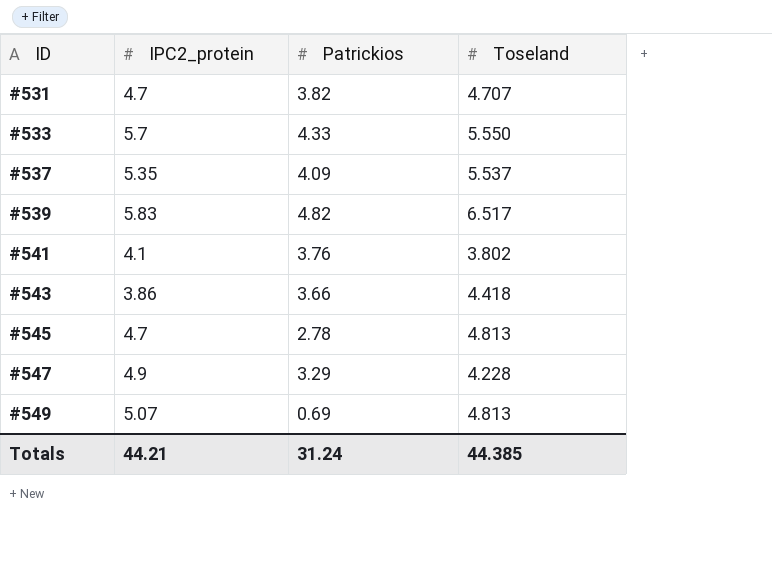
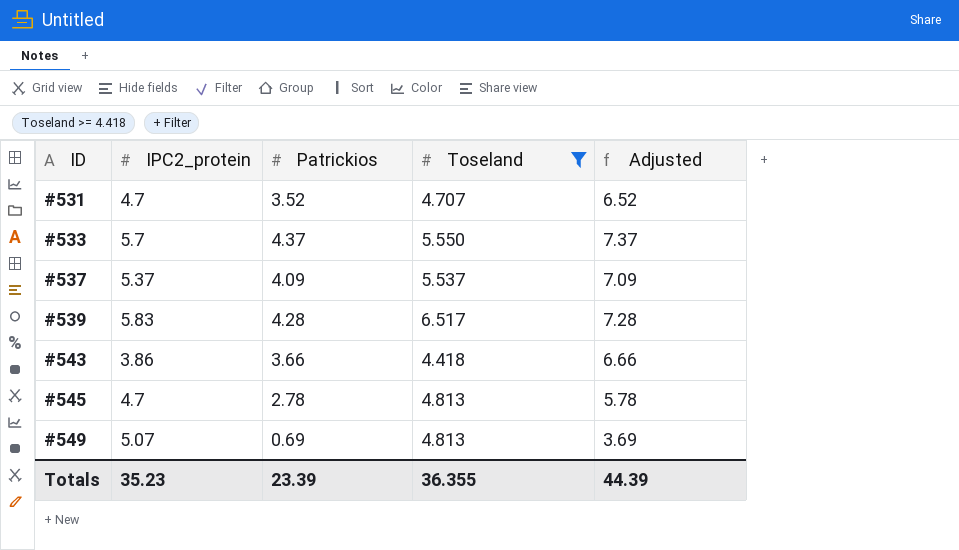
filter: none -> Toseland >= 4.418
column Adjusted | formula: none -> [Patrickios] + 3
#531 | Patrickios: 3.82 -> 3.52
#533 | Patrickios: 4.33 -> 4.37
#537 | IPC2_protein: 5.35 -> 5.37
#539 | Patrickios: 4.82 -> 4.28
Totals | IPC2_protein: 44.21 -> 35.23
Totals | Patrickios: 31.24 -> 23.39
Totals | Toseland: 44.385 -> 36.355

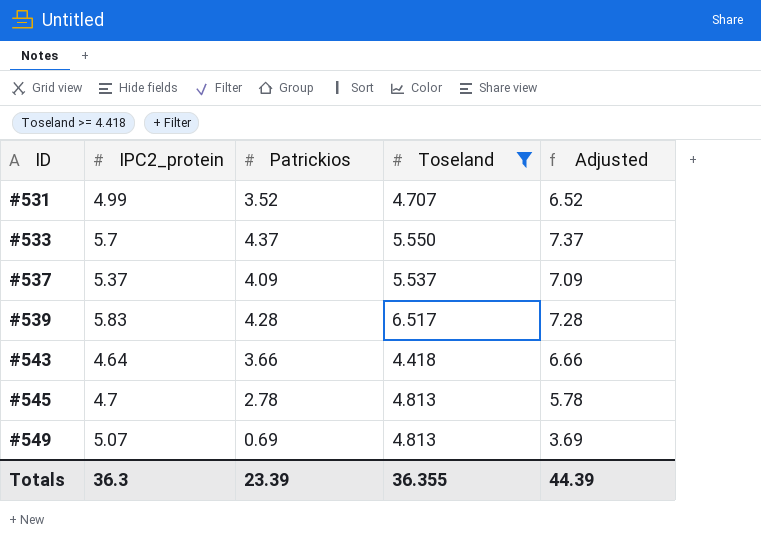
#531 | IPC2_protein: 4.7 -> 4.99
#543 | IPC2_protein: 3.86 -> 4.64
Totals | IPC2_protein: 35.23 -> 36.3

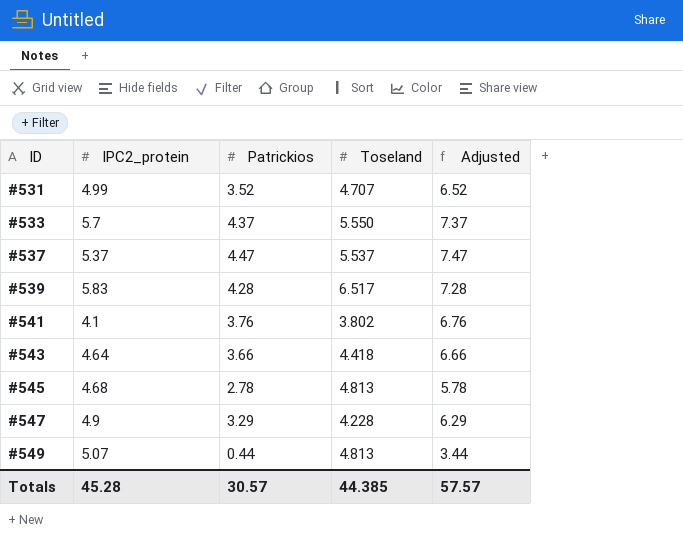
filter: Toseland >= 4.418 -> none
#537 | Patrickios: 4.09 -> 4.47
#537 | Adjusted: 7.09 -> 7.47
#545 | IPC2_protein: 4.7 -> 4.68
#549 | Patrickios: 0.69 -> 0.44
#549 | Adjusted: 3.69 -> 3.44
Totals | IPC2_protein: 36.3 -> 45.28
Totals | Patrickios: 23.39 -> 30.57
Totals | Toseland: 36.355 -> 44.385
Totals | Adjusted: 44.39 -> 57.57

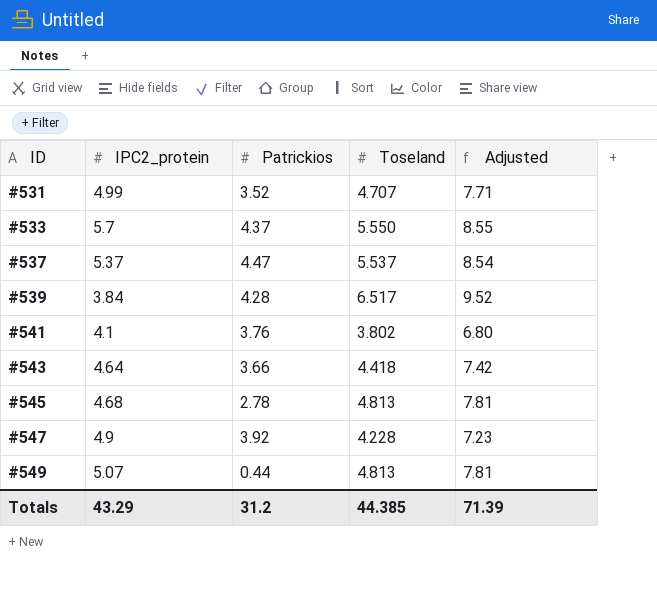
column Adjusted | formula: [Patrickios] + 3 -> [Toseland] + 3
#539 | IPC2_protein: 5.83 -> 3.84
#547 | Patrickios: 3.29 -> 3.92
Totals | IPC2_protein: 45.28 -> 43.29
Totals | Patrickios: 30.57 -> 31.2
Totals | Adjusted: 57.57 -> 71.39

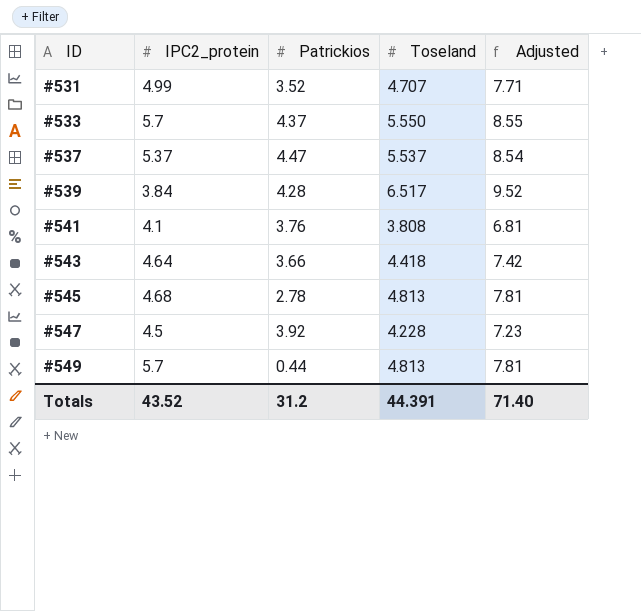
#541 | Toseland: 3.802 -> 3.808
#541 | Adjusted: 6.80 -> 6.81
#547 | IPC2_protein: 4.9 -> 4.5
#549 | IPC2_protein: 5.07 -> 5.7
Totals | IPC2_protein: 43.29 -> 43.52
Totals | Toseland: 44.385 -> 44.391
Totals | Adjusted: 71.39 -> 71.40

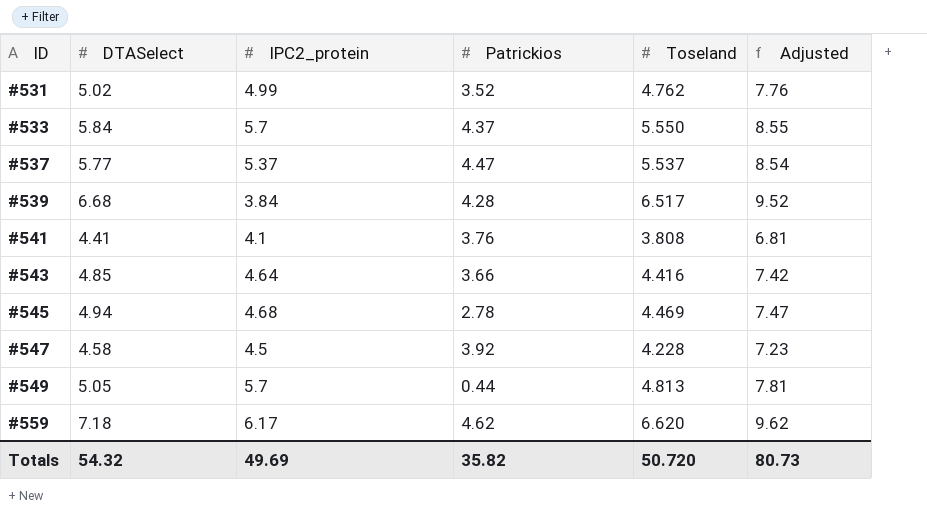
column DTASelect | position: none -> 2
#531 | Toseland: 4.707 -> 4.762
#531 | Adjusted: 7.71 -> 7.76
#543 | Toseland: 4.418 -> 4.416
#545 | Toseland: 4.813 -> 4.469
#545 | Adjusted: 7.81 -> 7.47
row #559: none -> 7.18 | 6.17 | 4.62 | 6.620 | 9.62
Totals | IPC2_protein: 43.52 -> 49.69
Totals | Patrickios: 31.2 -> 35.82
Totals | Toseland: 44.391 -> 50.720
Totals | Adjusted: 71.40 -> 80.73

